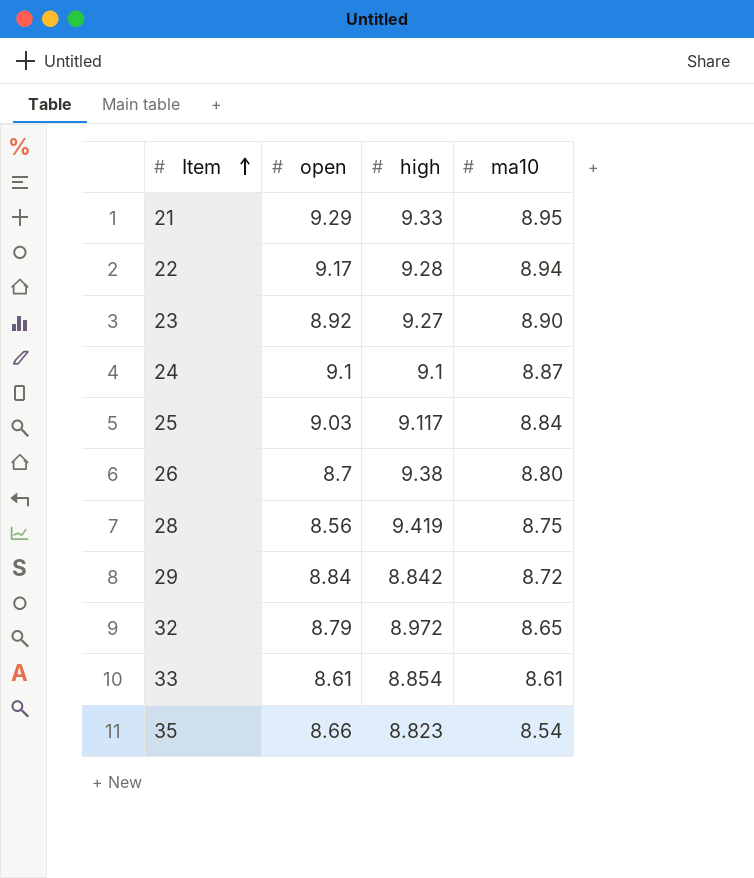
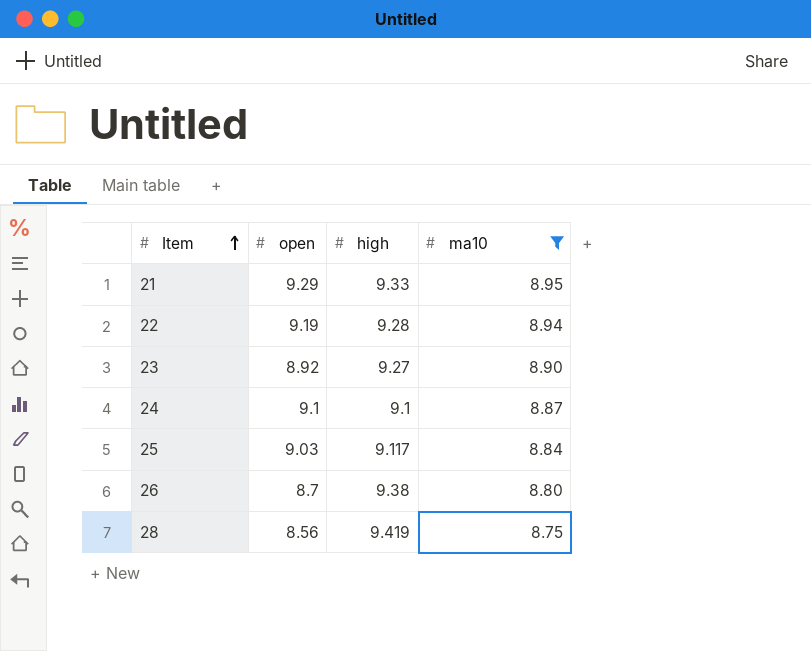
filter: none -> ma10 >= 8.75
22 | open: 9.17 -> 9.19

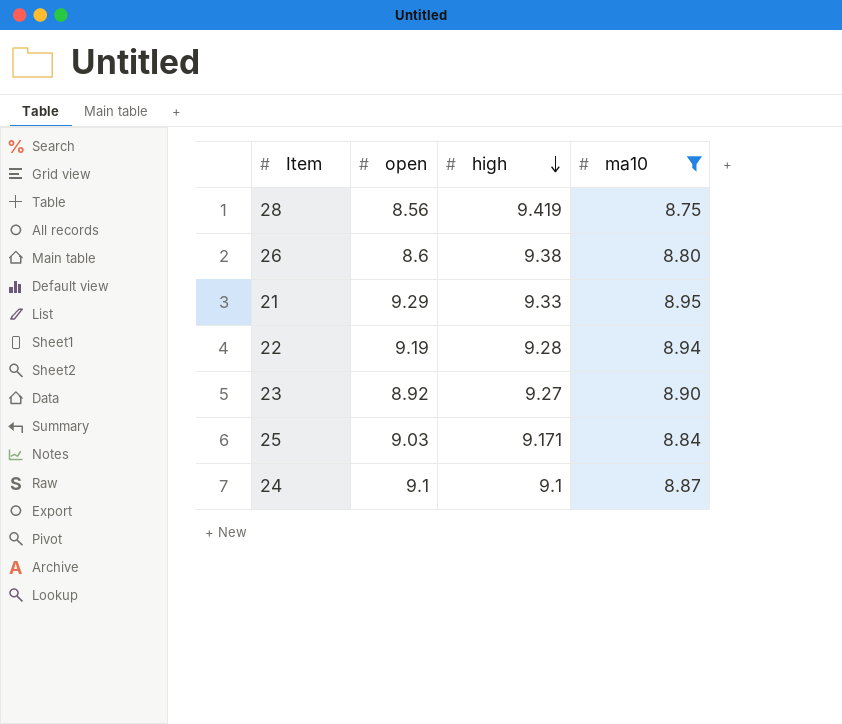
row order: Item ascending -> high descending
26 | open: 8.7 -> 8.6
25 | high: 9.117 -> 9.171

